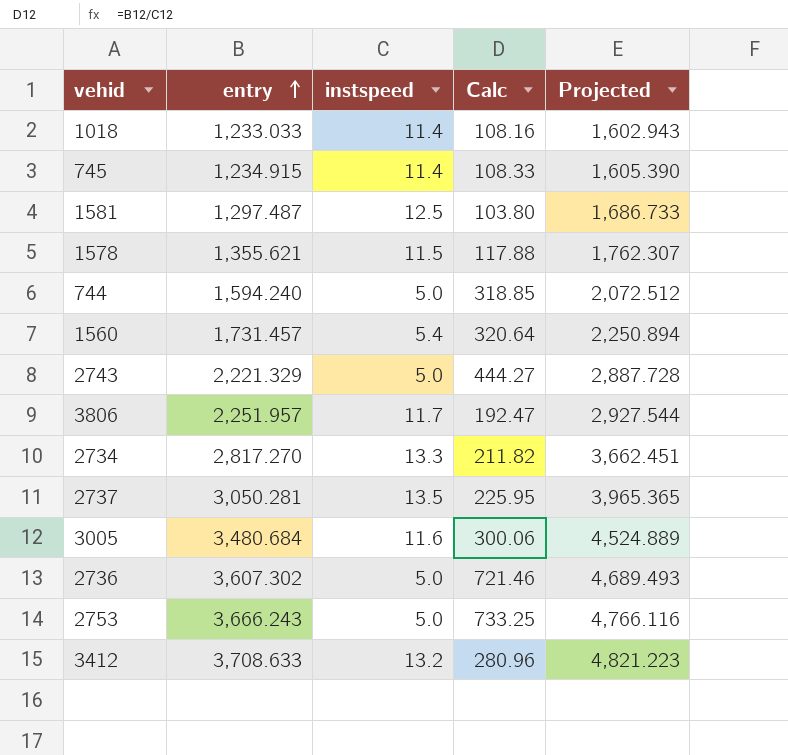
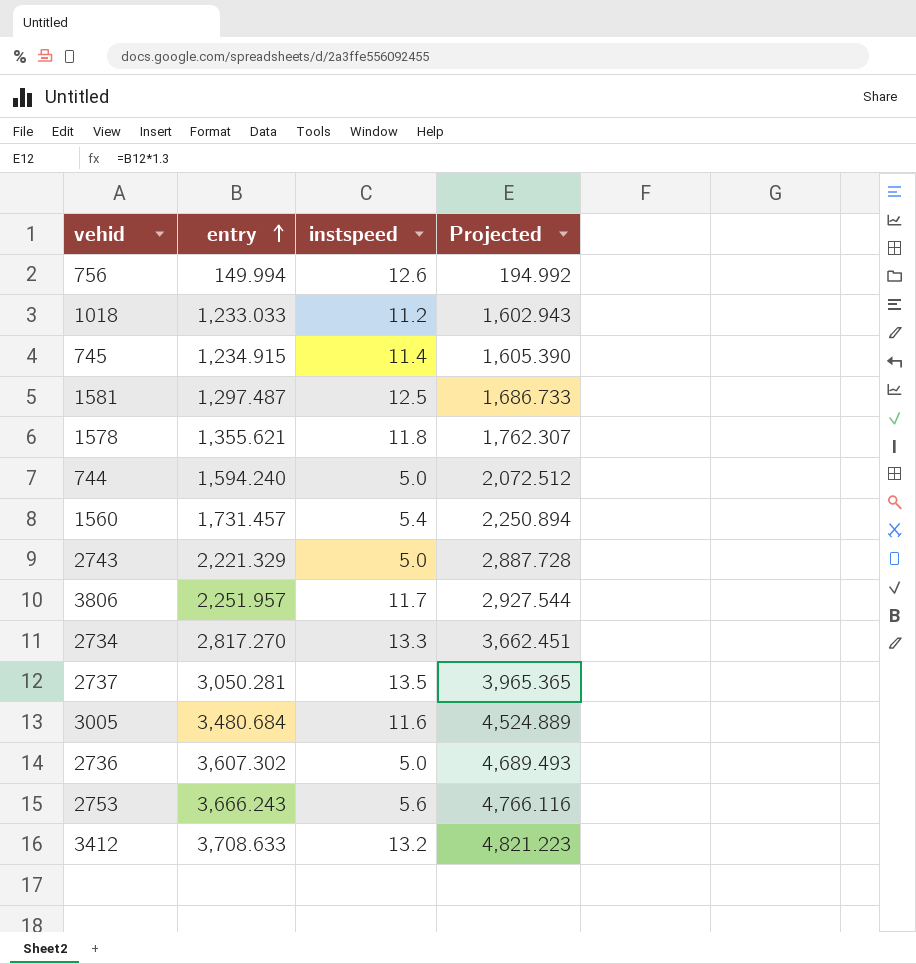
column Calc | formula: [entry] / [instspeed] -> none
row 756: none -> 149.994 | 12.6 | 194.992
1018 | instspeed: 11.4 -> 11.2
1578 | instspeed: 11.5 -> 11.8
2753 | instspeed: 5.0 -> 5.6

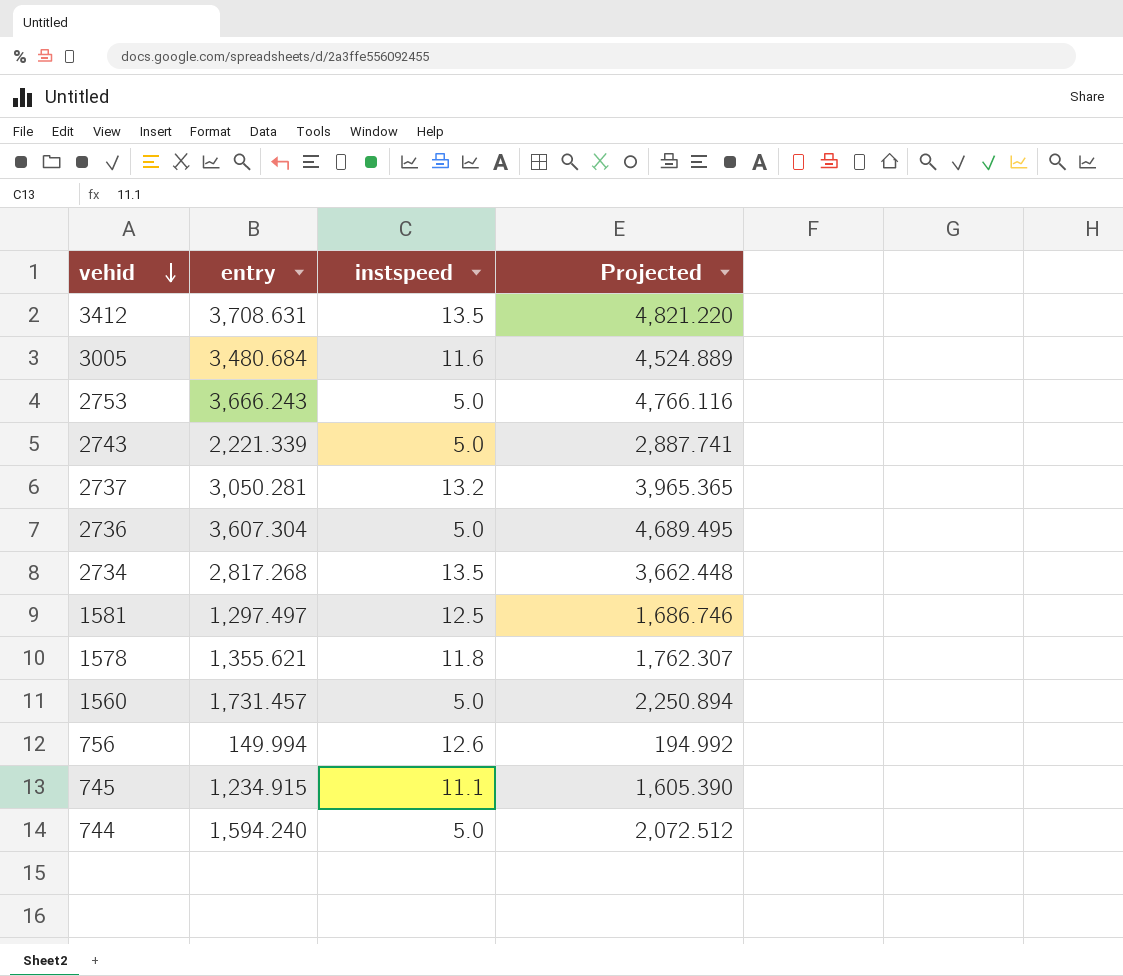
row order: entry ascending -> vehid descending
row 1018: 1,233.033 | 11.2 | 1,602.943 -> none
row 3806: 2,251.957 | 11.7 | 2,927.544 -> none
3412 | entry: 3,708.633 -> 3,708.631
3412 | instspeed: 13.2 -> 13.5
3412 | Projected: 4,821.223 -> 4,821.220
2753 | instspeed: 5.6 -> 5.0
2743 | entry: 2,221.329 -> 2,221.339
2743 | Projected: 2,887.728 -> 2,887.741
2737 | instspeed: 13.5 -> 13.2
2736 | entry: 3,607.302 -> 3,607.304
2736 | Projected: 4,689.493 -> 4,689.495
2734 | entry: 2,817.270 -> 2,817.268
2734 | instspeed: 13.3 -> 13.5
2734 | Projected: 3,662.451 -> 3,662.448
1581 | entry: 1,297.487 -> 1,297.497
1581 | Projected: 1,686.733 -> 1,686.746
1560 | instspeed: 5.4 -> 5.0
745 | instspeed: 11.4 -> 11.1

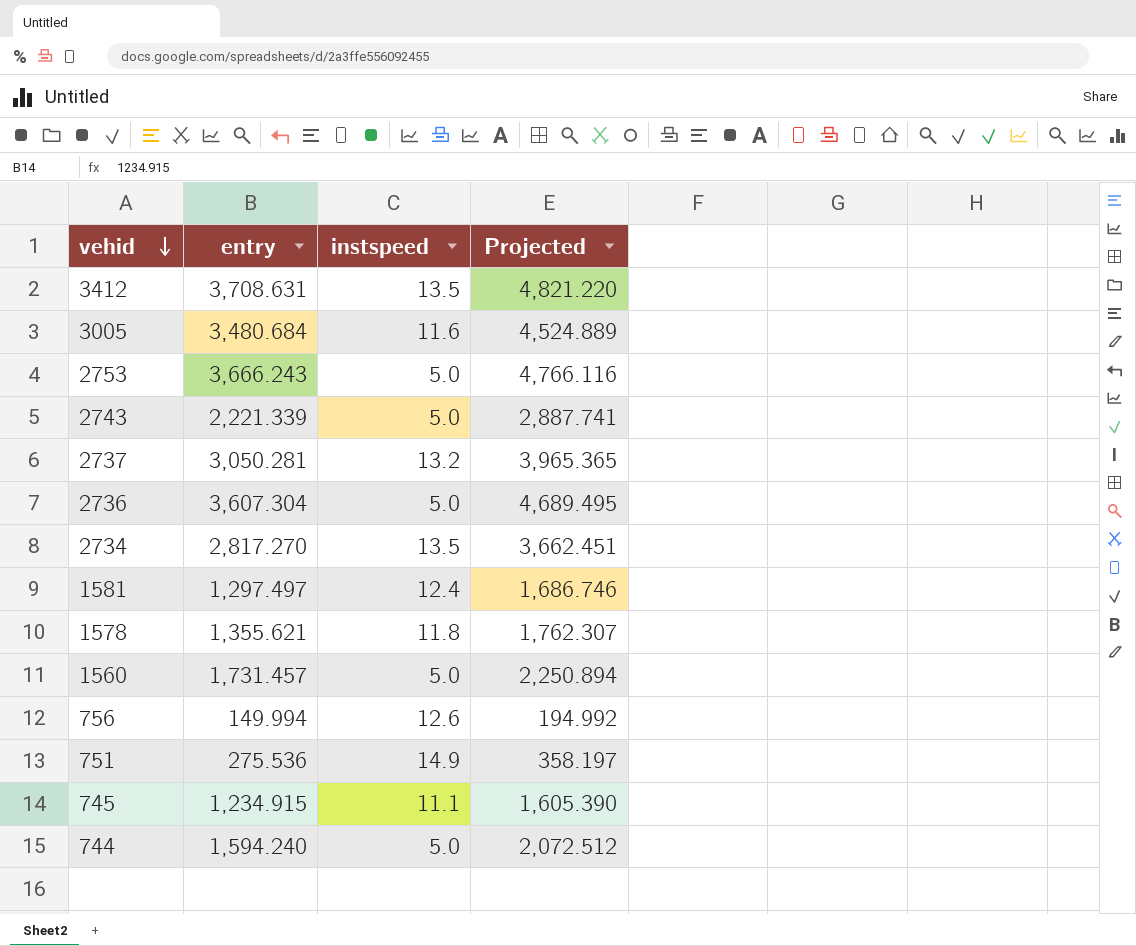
2734 | entry: 2,817.268 -> 2,817.270
2734 | Projected: 3,662.448 -> 3,662.451
1581 | instspeed: 12.5 -> 12.4
row 751: none -> 275.536 | 14.9 | 358.197

